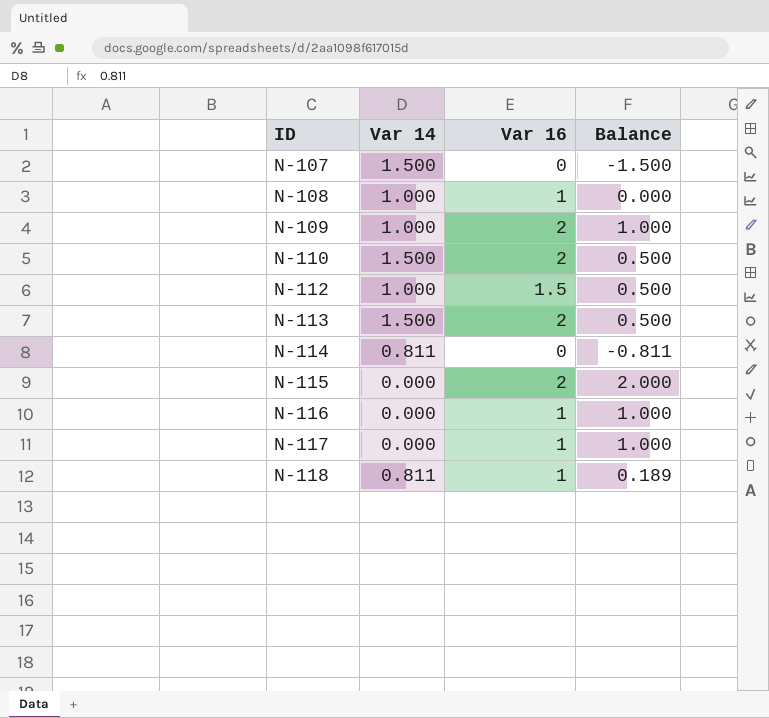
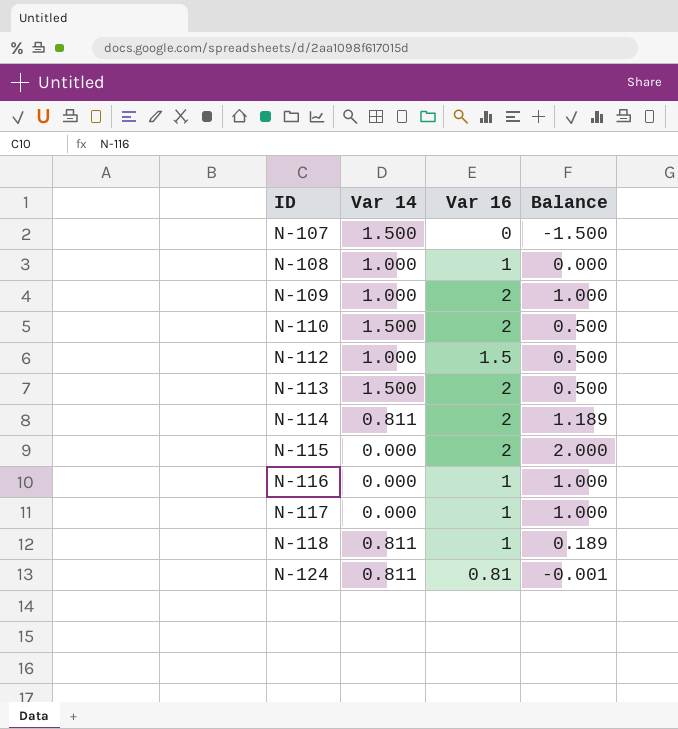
N-114 | Var 16: 0 -> 2
N-114 | Balance: -0.811 -> 1.189
row N-124: none -> 0.811 | 0.81 | -0.001

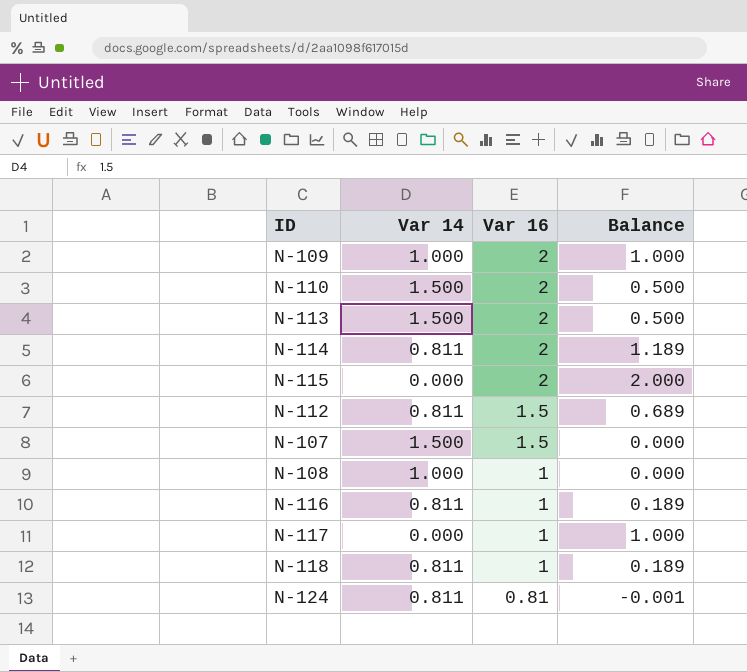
row order: ID ascending -> Var 16 descending
N-112 | Var 14: 1.000 -> 0.811
N-112 | Balance: 0.500 -> 0.689
N-107 | Var 16: 0 -> 1.5
N-107 | Balance: -1.500 -> 0.000
N-116 | Var 14: 0.000 -> 0.811
N-116 | Balance: 1.000 -> 0.189

